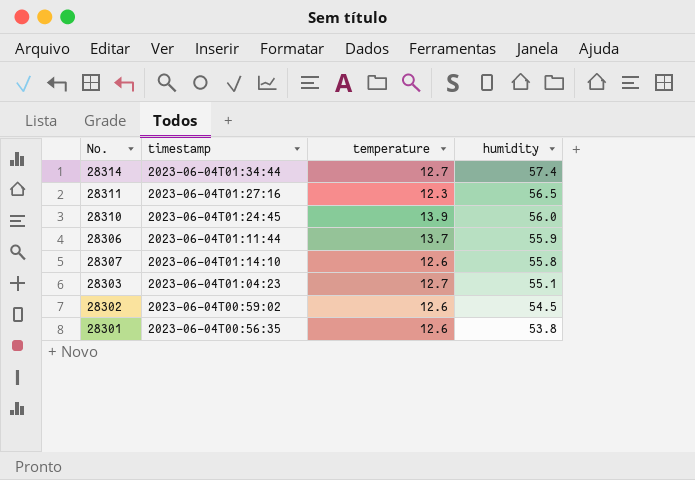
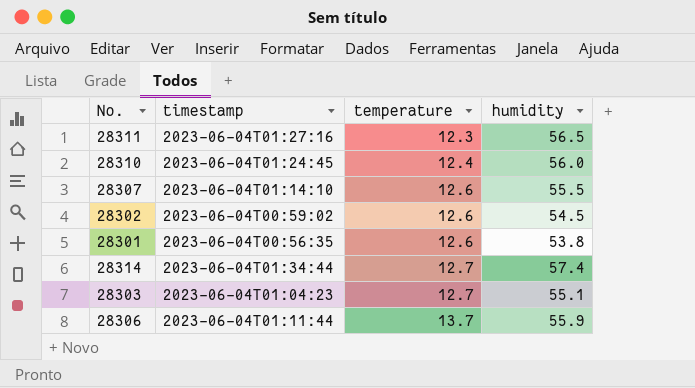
row order: humidity descending -> temperature ascending
28310 | temperature: 13.9 -> 12.4
28307 | humidity: 55.8 -> 55.5

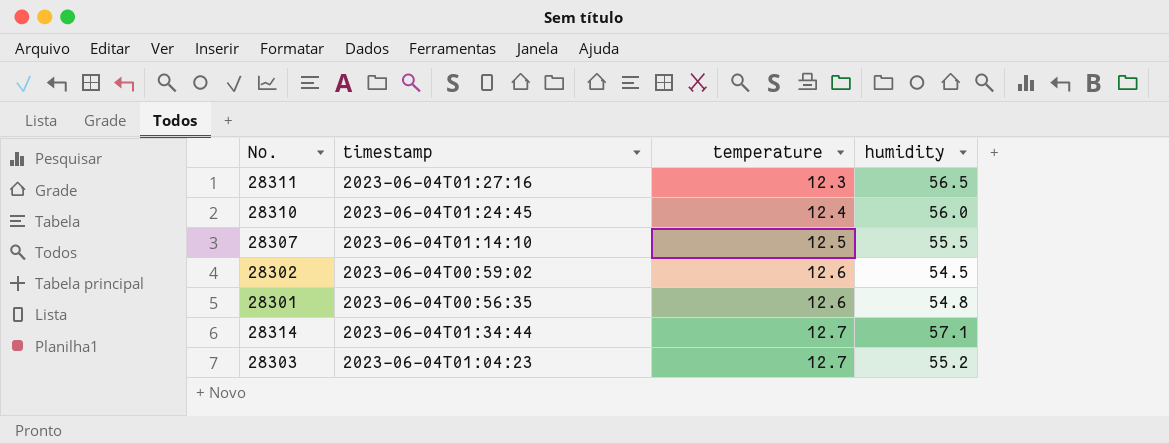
row 28306: 2023-06-04T01:11:44 | 13.7 | 55.9 -> none
28307 | temperature: 12.6 -> 12.5
28301 | humidity: 53.8 -> 54.8
28314 | humidity: 57.4 -> 57.1
28303 | humidity: 55.1 -> 55.2

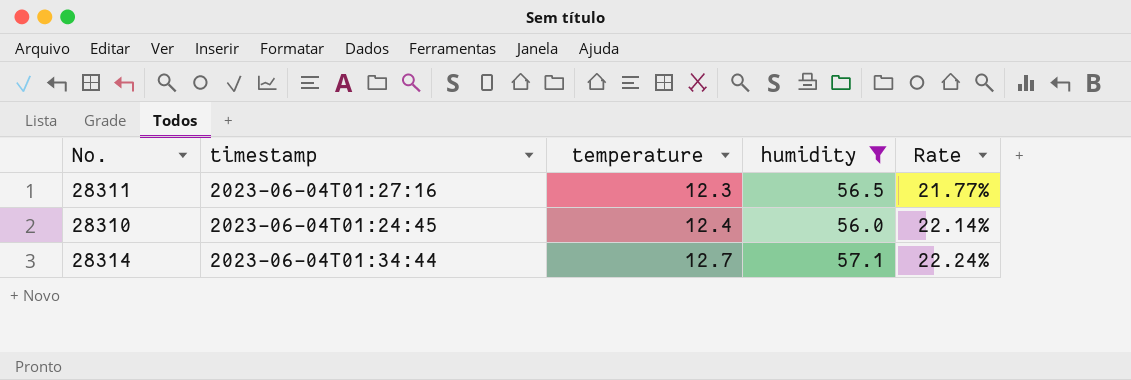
filter: none -> humidity >= 56.0
column Rate | formula: none -> [temperature] / [humidity]

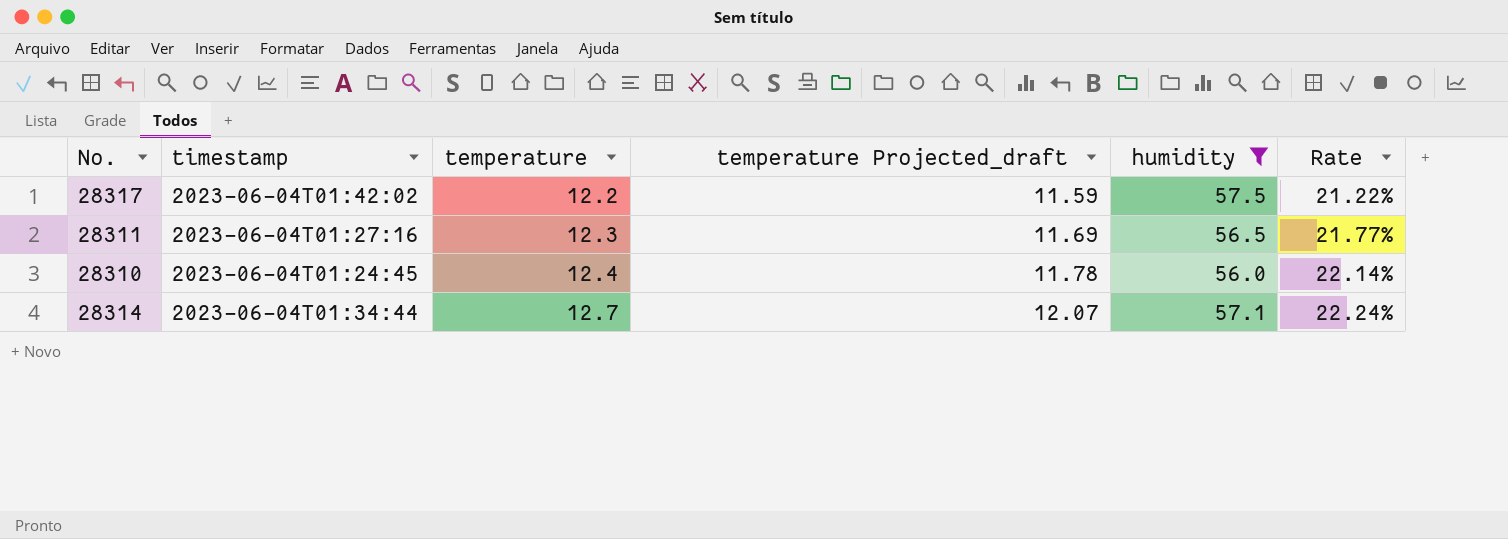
column temperature Projected_draft | formula: none -> [temperature] * 0.95
row 28317: none -> 2023-06-04T01:42:02 | 12.2 | 11.59 | 57.5 | 21.22%

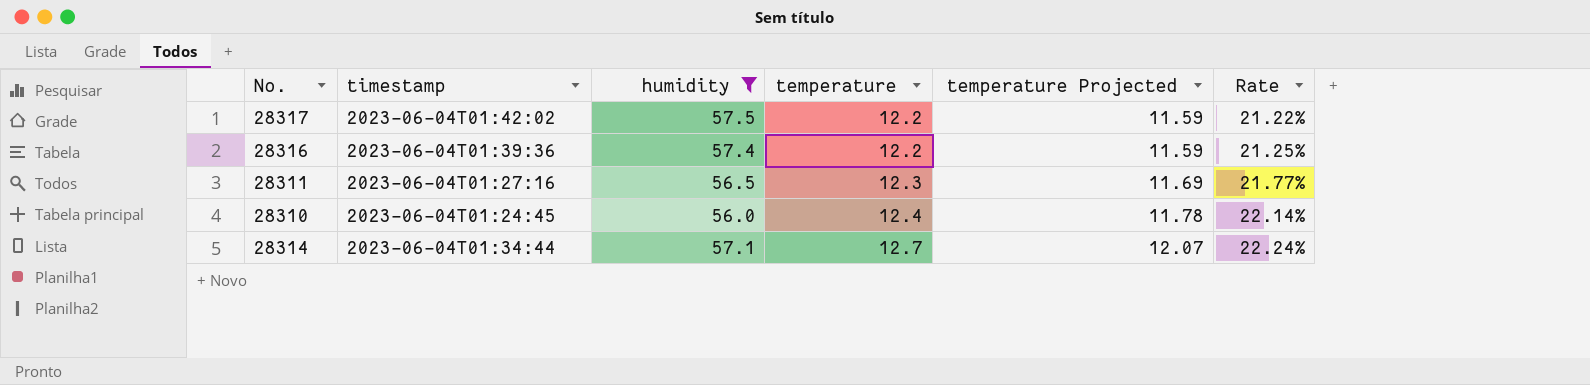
column humidity | position: 5 -> 3
column name: temperature Projected_draft -> temperature Projected
row 28316: none -> 2023-06-04T01:39:36 | 57.4 | 12.2 | 11.59 | 21.25%

